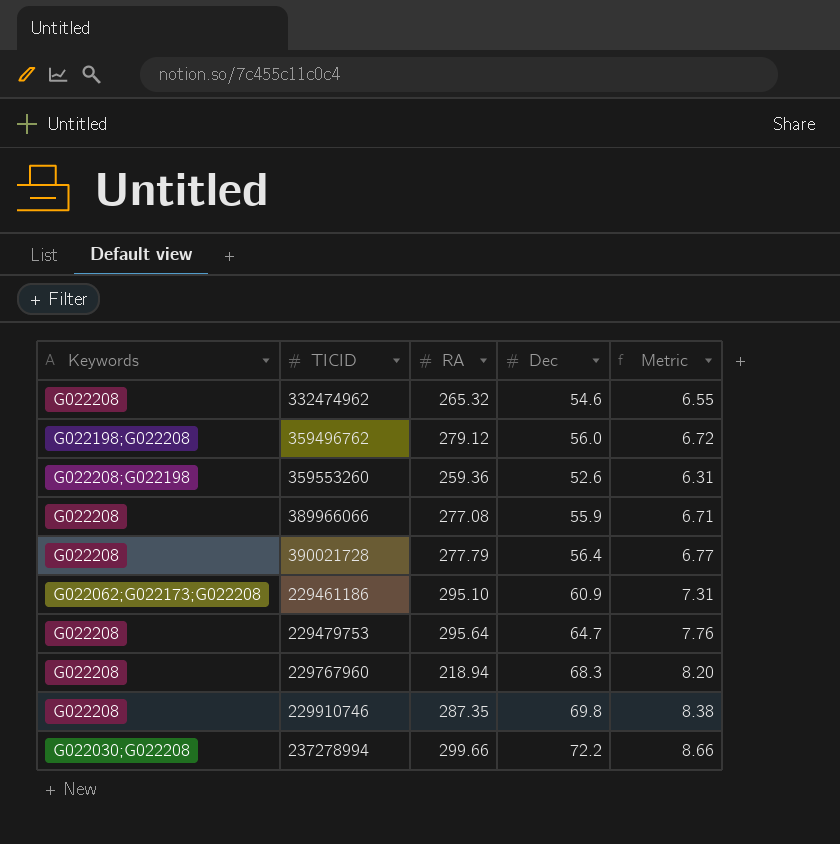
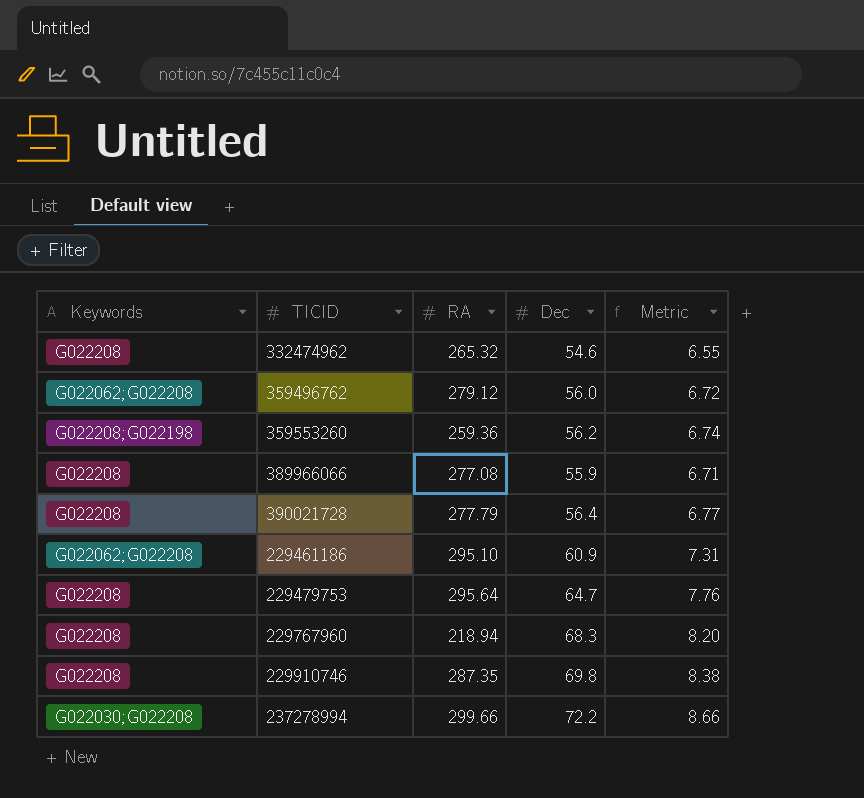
359496762 | Keywords: G022198;G022208 -> G022062;G022208
359553260 | Dec: 52.6 -> 56.2
359553260 | Metric: 6.31 -> 6.74
229461186 | Keywords: G022062;G022173;G022208 -> G022062;G022208

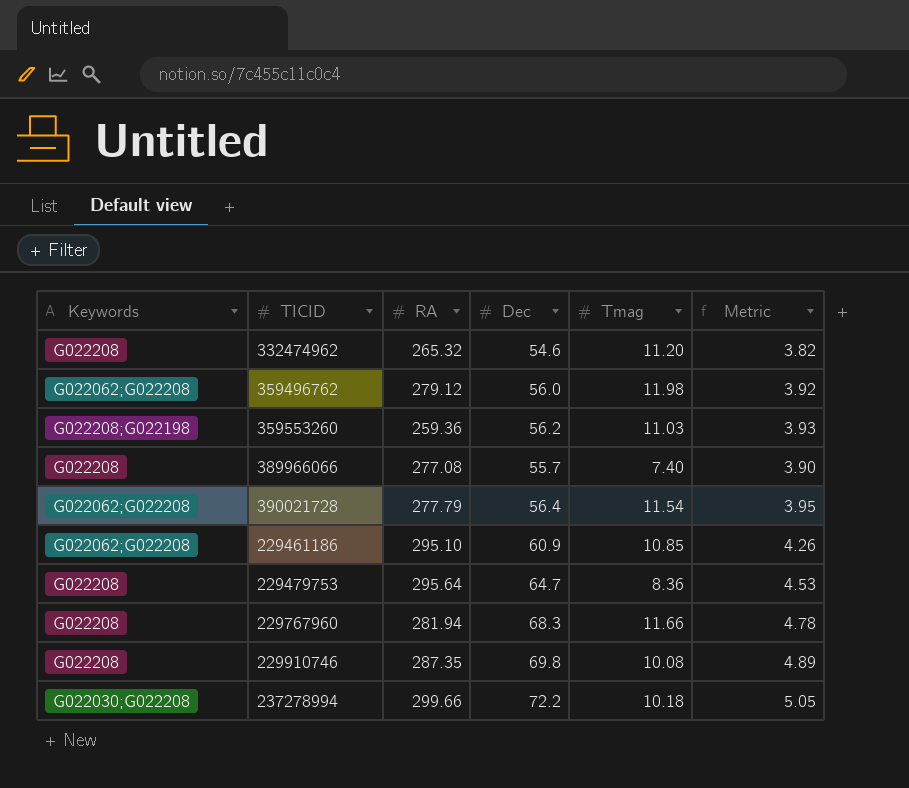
column Tmag | position: none -> 5
column Metric | formula: [Dec] * 0.12 -> [Dec] * 0.07
389966066 | Dec: 55.9 -> 55.7
390021728 | Keywords: G022208 -> G022062;G022208
229767960 | RA: 218.94 -> 281.94

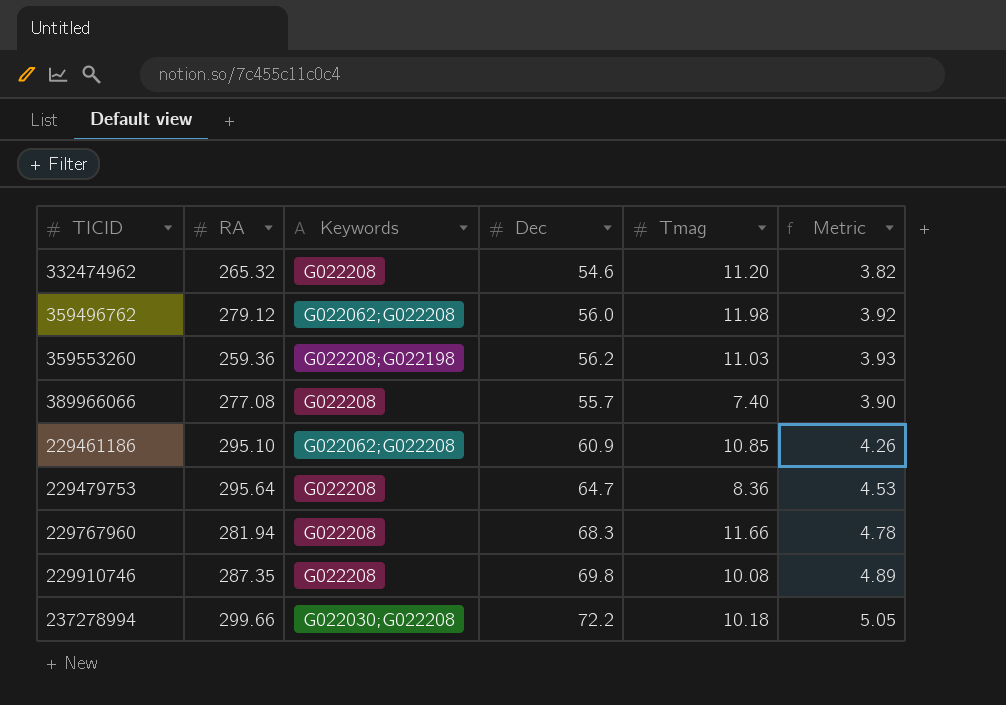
column Keywords | position: 1 -> 3
row 390021728: G022062;G022208 | 277.79 | 56.4 | 11.54 | 3.95 -> none

